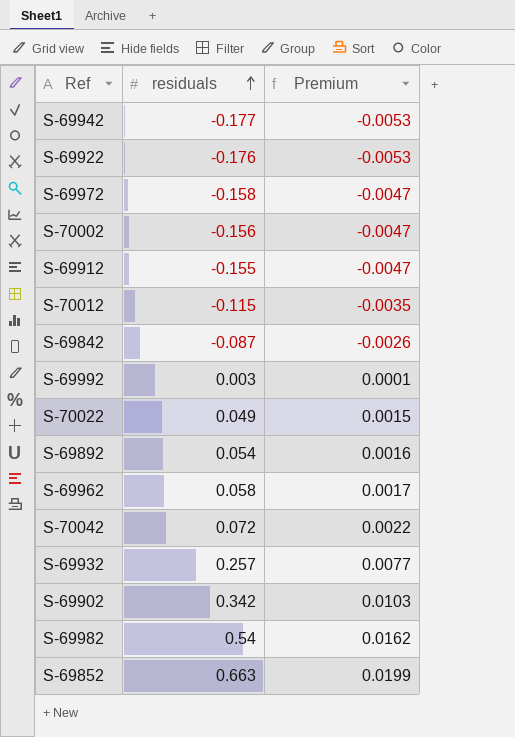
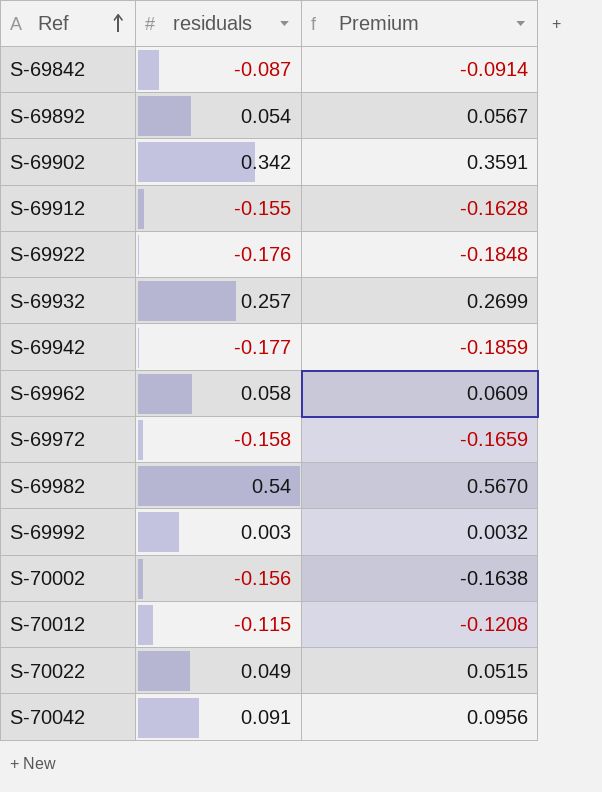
row order: residuals ascending -> Ref ascending
column Premium | formula: [residuals] * 0.03 -> [residuals] * 1.05
row S-69852: 0.663 | 0.0199 -> none
S-70042 | residuals: 0.072 -> 0.091

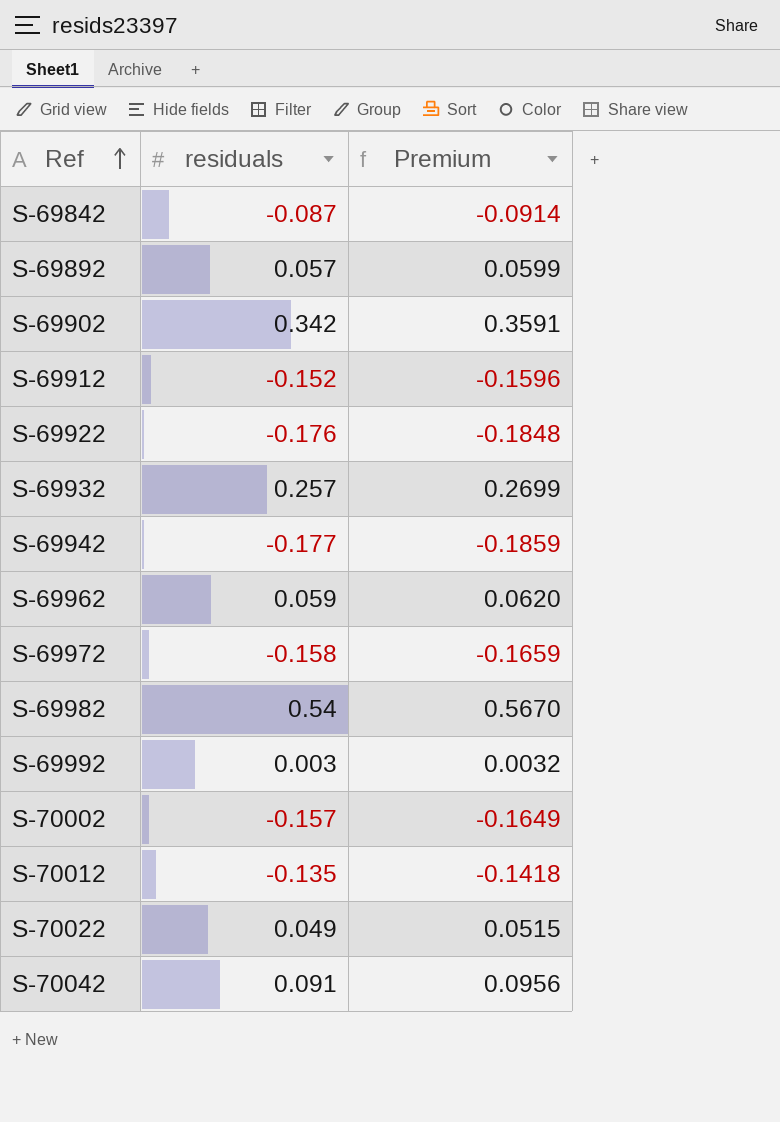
S-69892 | residuals: 0.054 -> 0.057
S-69892 | Premium: 0.0567 -> 0.0599
S-69912 | residuals: -0.155 -> -0.152
S-69912 | Premium: -0.1628 -> -0.1596
S-69962 | residuals: 0.058 -> 0.059
S-69962 | Premium: 0.0609 -> 0.0620
S-70002 | residuals: -0.156 -> -0.157
S-70002 | Premium: -0.1638 -> -0.1649
S-70012 | residuals: -0.115 -> -0.135
S-70012 | Premium: -0.1208 -> -0.1418

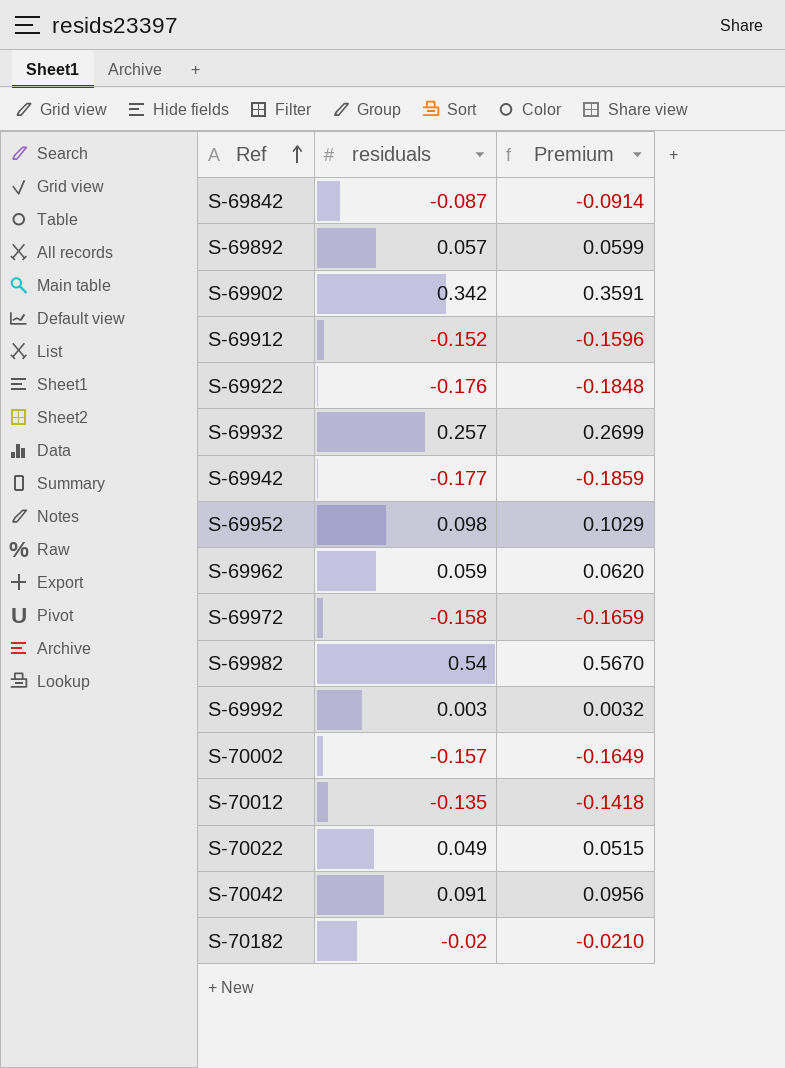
row S-69952: none -> 0.098 | 0.1029
row S-70182: none -> -0.02 | -0.0210

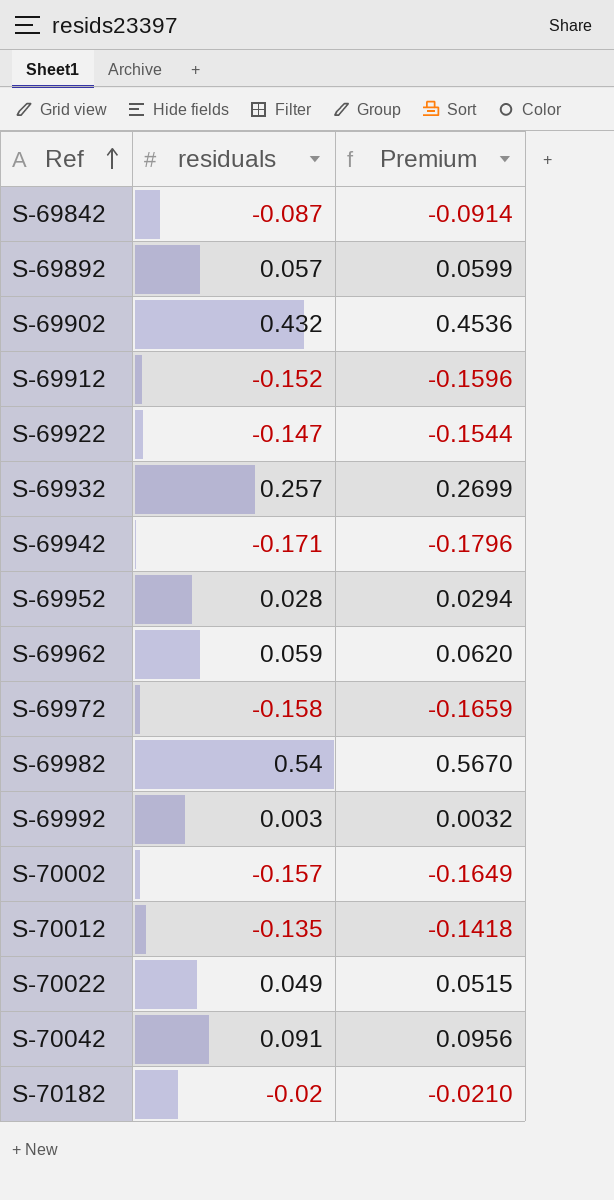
S-69902 | residuals: 0.342 -> 0.432
S-69902 | Premium: 0.3591 -> 0.4536
S-69922 | residuals: -0.176 -> -0.147
S-69922 | Premium: -0.1848 -> -0.1544
S-69942 | residuals: -0.177 -> -0.171
S-69942 | Premium: -0.1859 -> -0.1796
S-69952 | residuals: 0.098 -> 0.028
S-69952 | Premium: 0.1029 -> 0.0294

